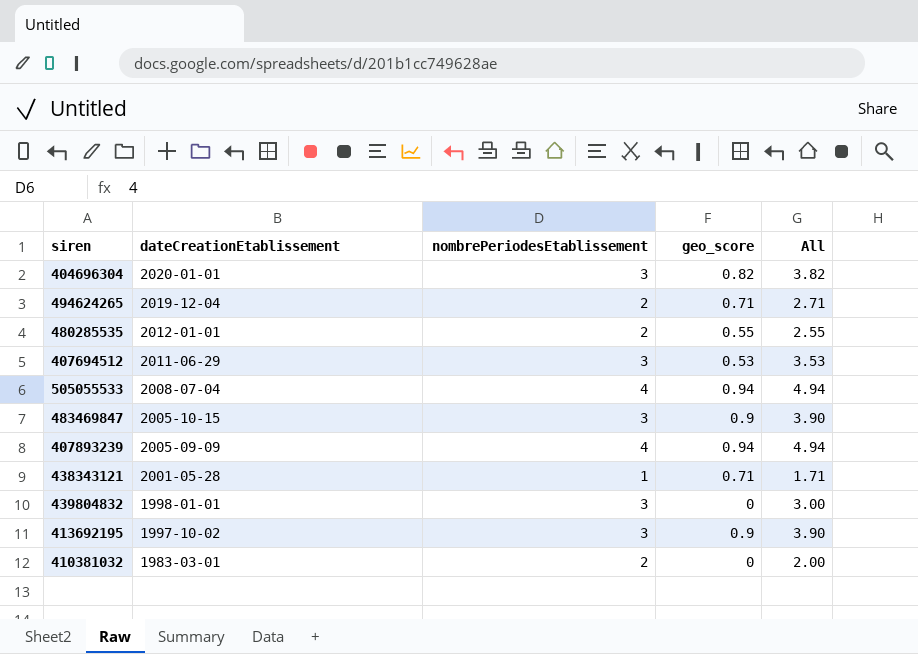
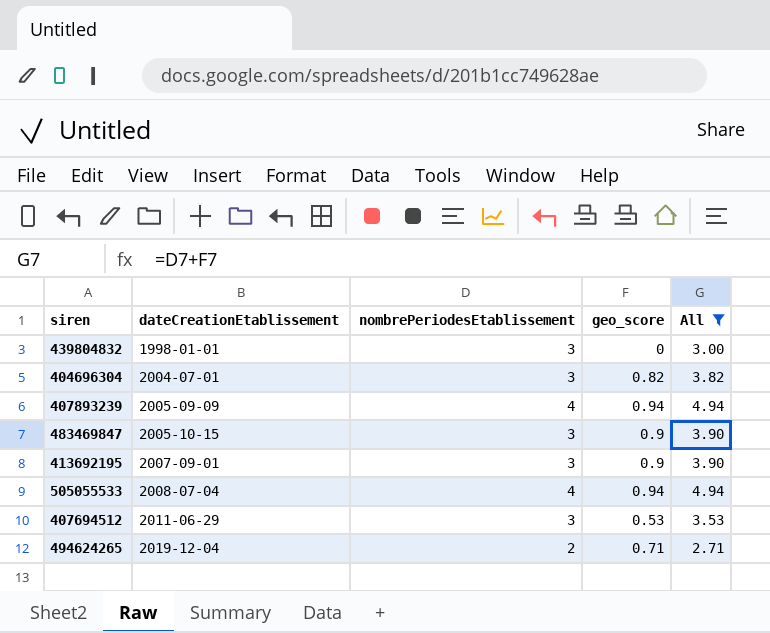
filter: none -> All >= 2.71
row order: dateCreationEtablissement descending -> dateCreationEtablissement ascending
404696304 | dateCreationEtablissement: 2020-01-01 -> 2004-07-01
413692195 | dateCreationEtablissement: 1997-10-02 -> 2007-09-01

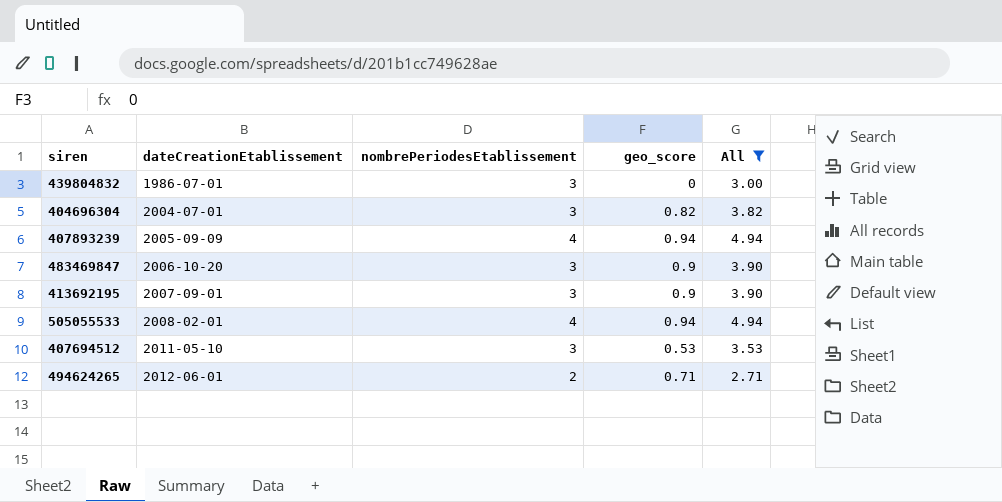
439804832 | dateCreationEtablissement: 1998-01-01 -> 1986-07-01
483469847 | dateCreationEtablissement: 2005-10-15 -> 2006-10-20
505055533 | dateCreationEtablissement: 2008-07-04 -> 2008-02-01
407694512 | dateCreationEtablissement: 2011-06-29 -> 2011-05-10
494624265 | dateCreationEtablissement: 2019-12-04 -> 2012-06-01

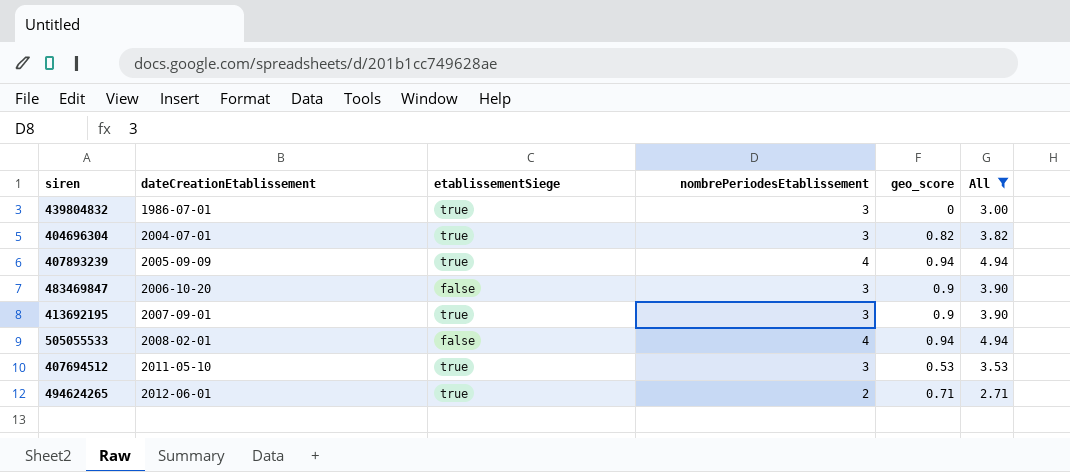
column etablissementSiege | position: none -> 3

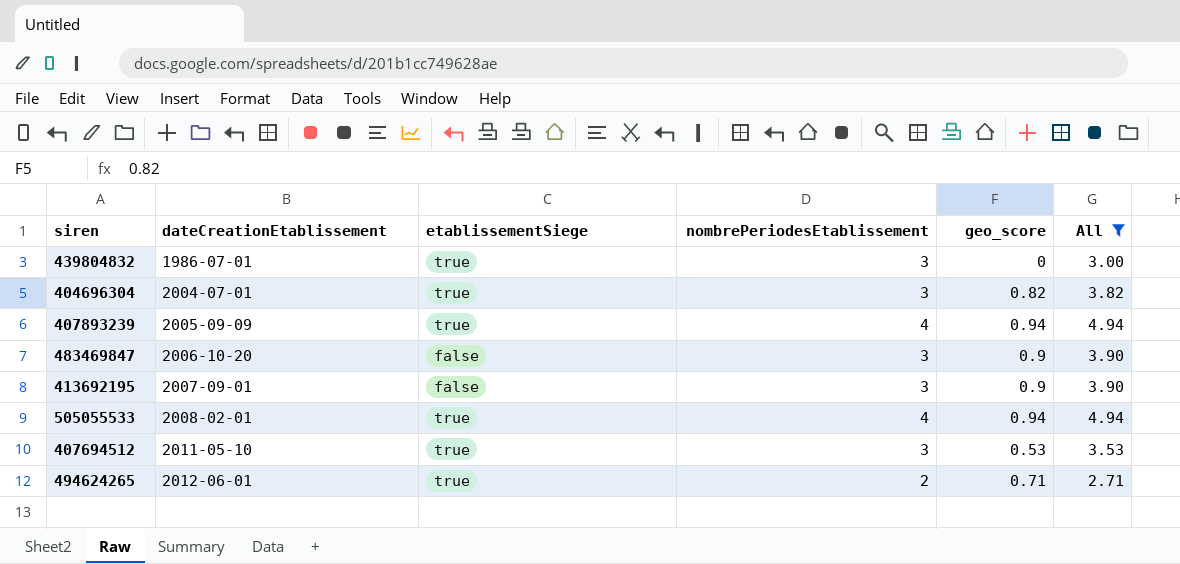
413692195 | etablissementSiege: true -> false
505055533 | etablissementSiege: false -> true

